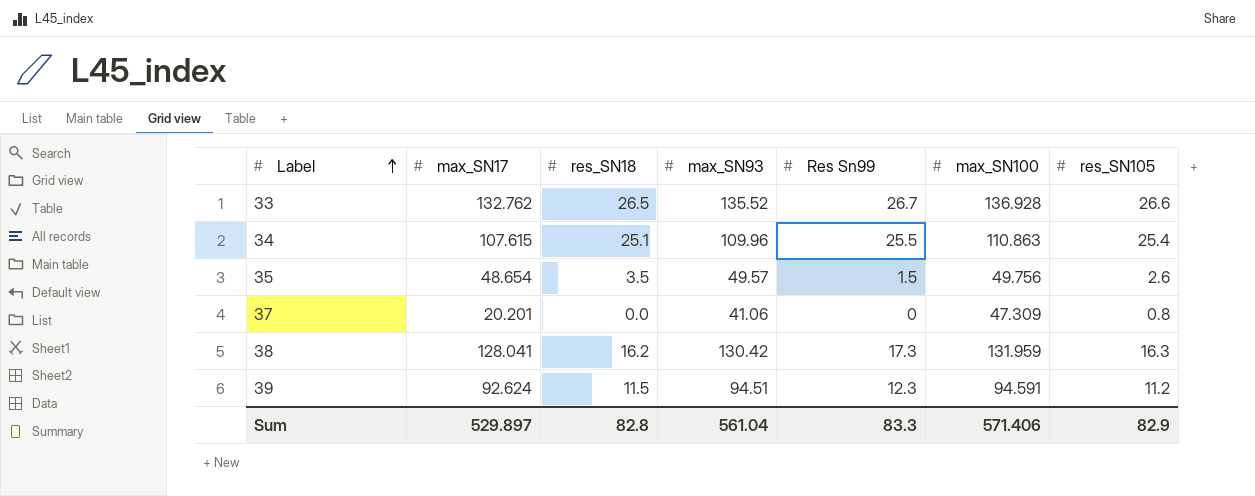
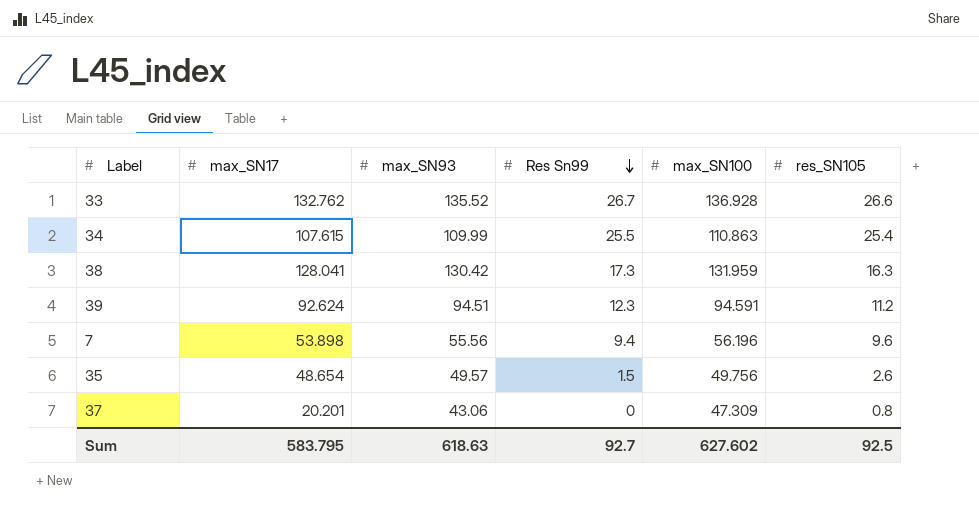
row order: Label ascending -> Res Sn99 descending
column res_SN18 | position: 3 -> none
34 | max_SN93: 109.96 -> 109.99
row 7: none -> 53.898 | 55.56 | 9.4 | 56.196 | 9.6
37 | max_SN93: 41.06 -> 43.06
Sum | max_SN17: 529.897 -> 583.795
Sum | max_SN93: 561.04 -> 618.63
Sum | Res Sn99: 83.3 -> 92.7
Sum | max_SN100: 571.406 -> 627.602
Sum | res_SN105: 82.9 -> 92.5

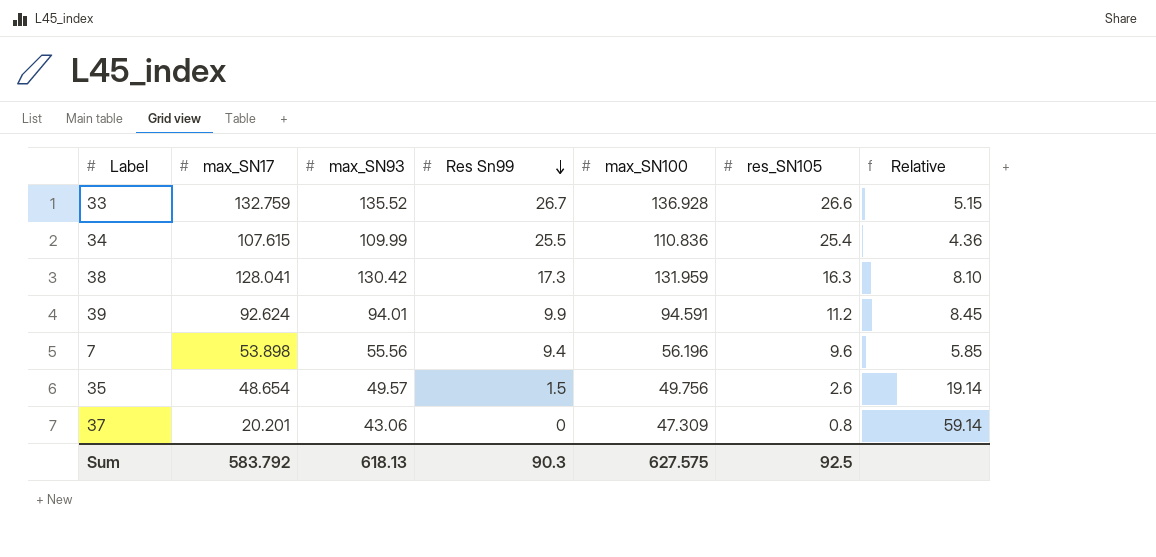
column Relative | formula: none -> [max_SN100] / [res_SN105]
33 | max_SN17: 132.762 -> 132.759
34 | max_SN100: 110.863 -> 110.836
39 | max_SN93: 94.51 -> 94.01
39 | Res Sn99: 12.3 -> 9.9
Sum | max_SN17: 583.795 -> 583.792
Sum | max_SN93: 618.63 -> 618.13
Sum | Res Sn99: 92.7 -> 90.3
Sum | max_SN100: 627.602 -> 627.575

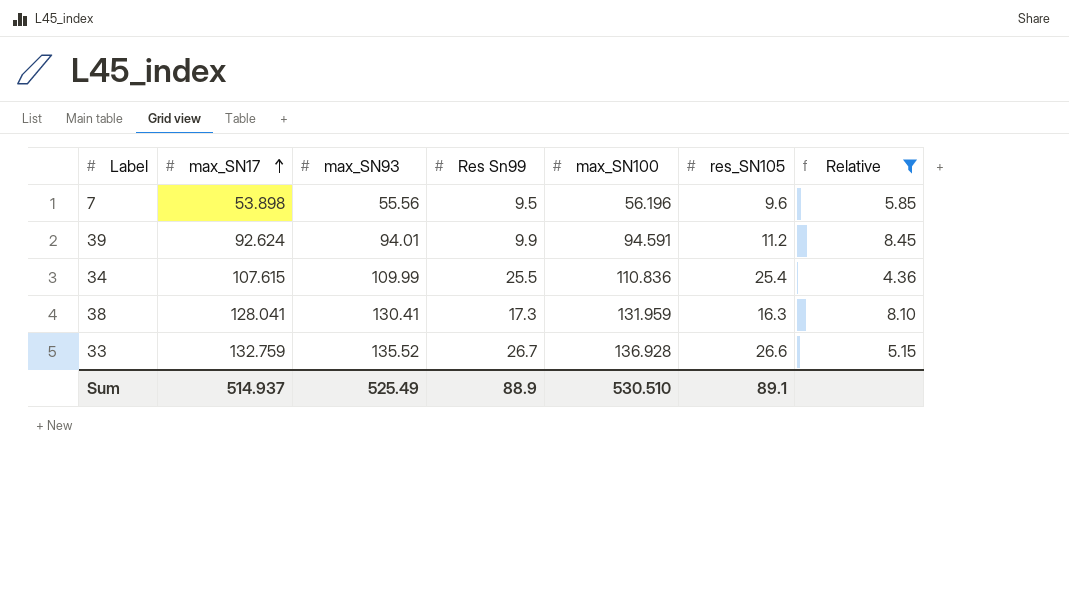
filter: none -> Relative <= 8.45
row order: Res Sn99 descending -> max_SN17 ascending
7 | Res Sn99: 9.4 -> 9.5
38 | max_SN93: 130.42 -> 130.41
Sum | max_SN17: 583.792 -> 514.937
Sum | max_SN93: 618.13 -> 525.49
Sum | Res Sn99: 90.3 -> 88.9
Sum | max_SN100: 627.575 -> 530.510
Sum | res_SN105: 92.5 -> 89.1

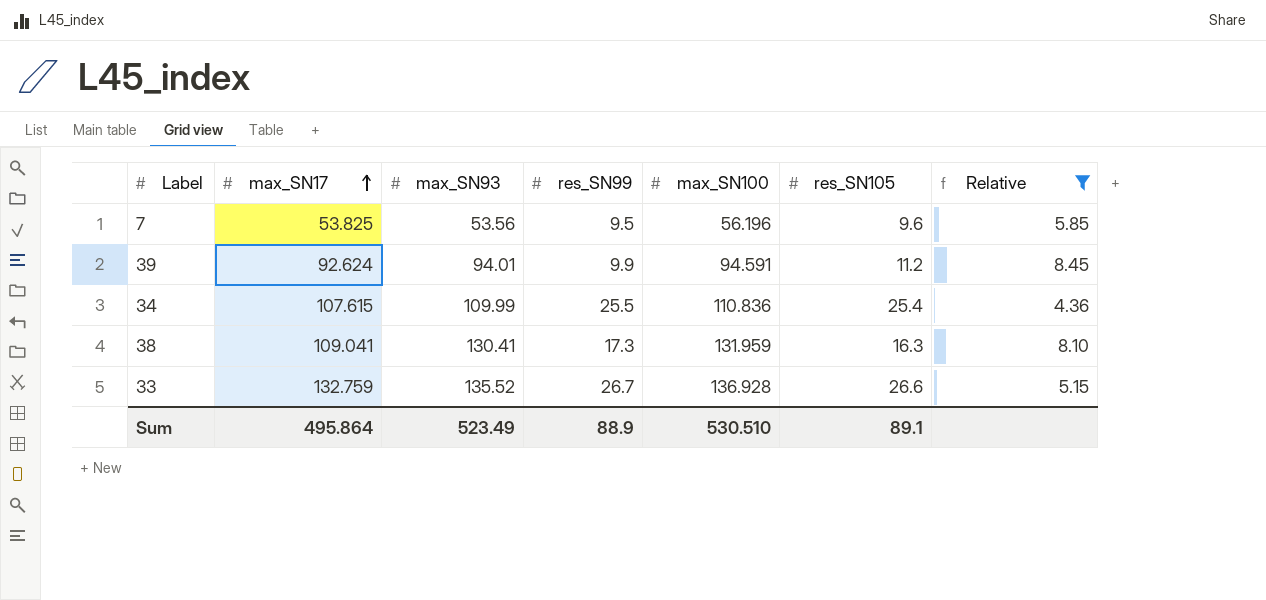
column name: Res Sn99 -> res_SN99
7 | max_SN17: 53.898 -> 53.825
7 | max_SN93: 55.56 -> 53.56
38 | max_SN17: 128.041 -> 109.041
Sum | max_SN17: 514.937 -> 495.864
Sum | max_SN93: 525.49 -> 523.49

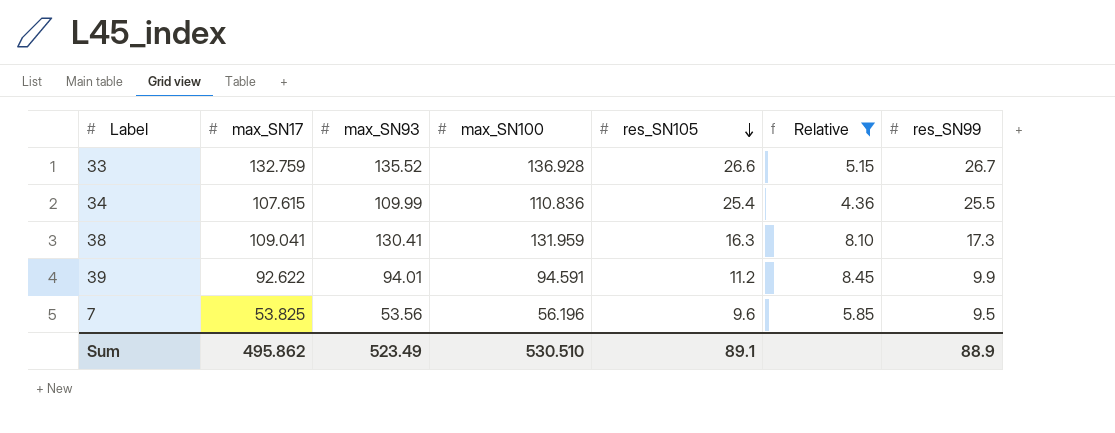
row order: max_SN17 ascending -> res_SN105 descending
column res_SN99 | position: 4 -> 7
39 | max_SN17: 92.624 -> 92.622
Sum | max_SN17: 495.864 -> 495.862

